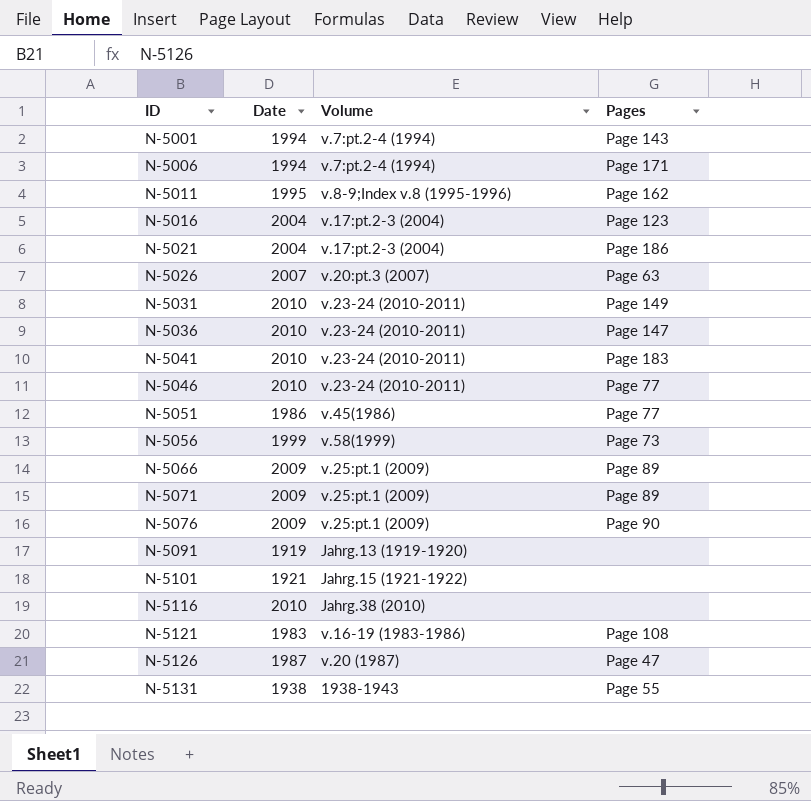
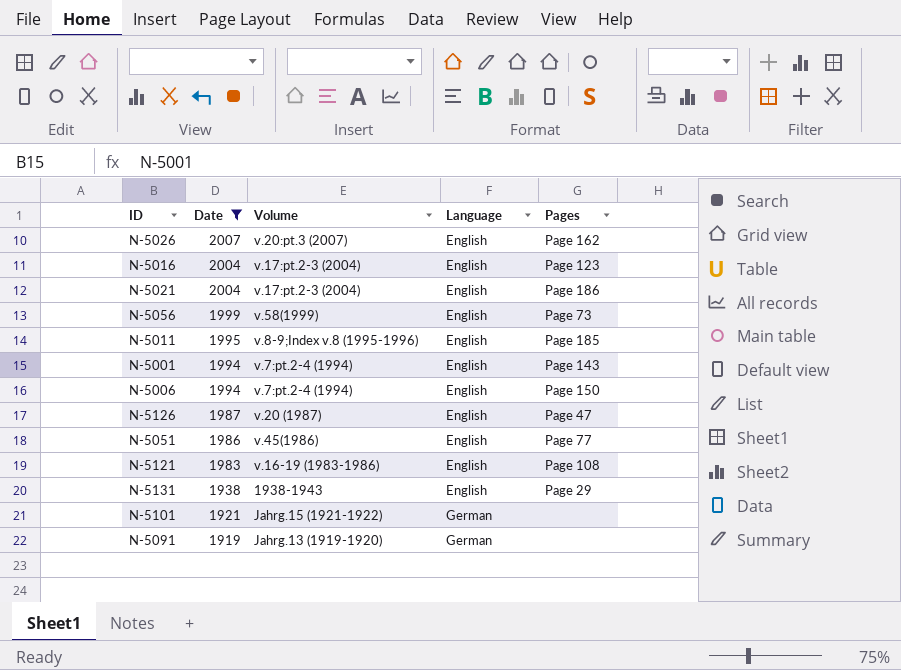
filter: none -> Date <= 2007
row order: ID ascending -> Date descending
column Language | position: none -> 4
N-5026 | Pages: Page 63 -> Page 162
N-5011 | Pages: Page 162 -> Page 185
N-5006 | Pages: Page 171 -> Page 150
N-5131 | Pages: Page 55 -> Page 29

